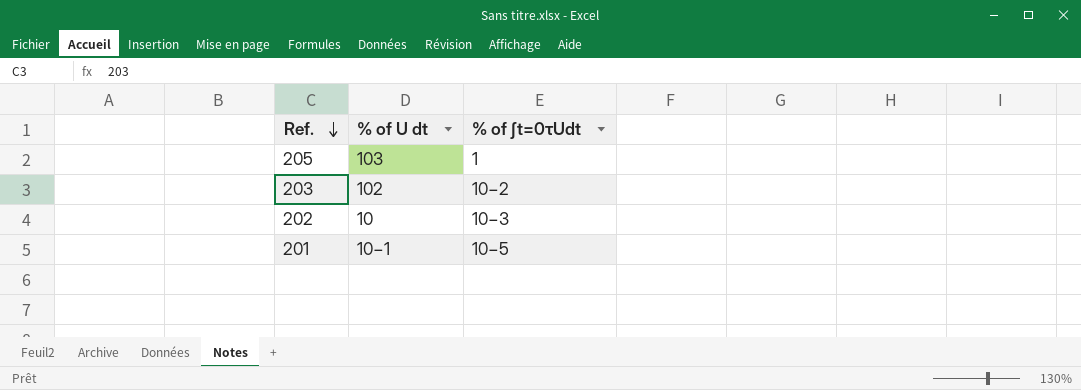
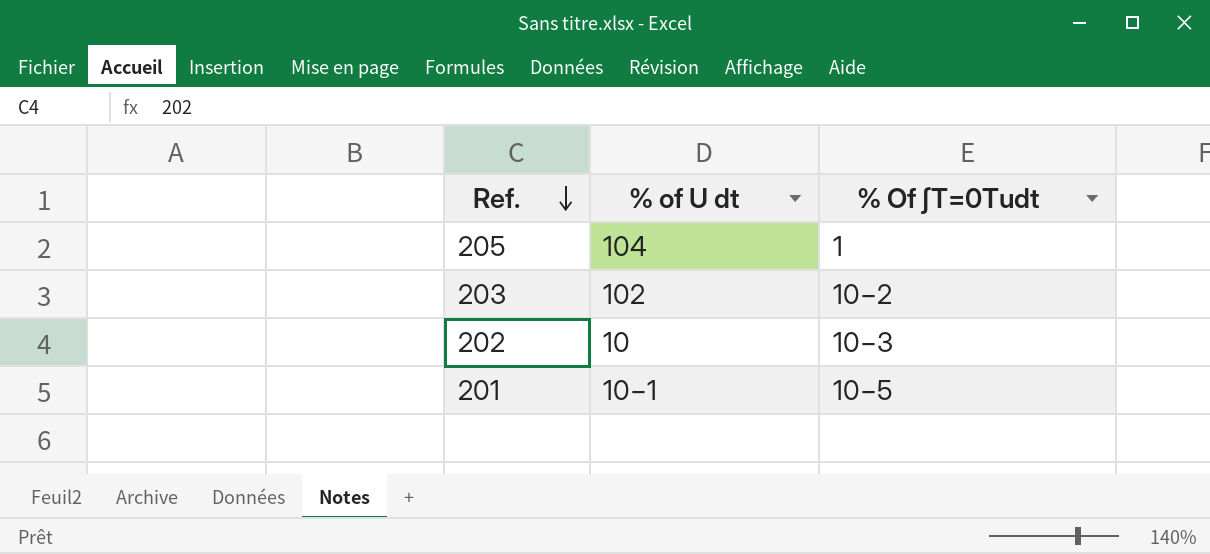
column name: % of ∫t=0τUdt -> % Of ∫T=0Τudt
205 | % of U dt: 103 -> 104

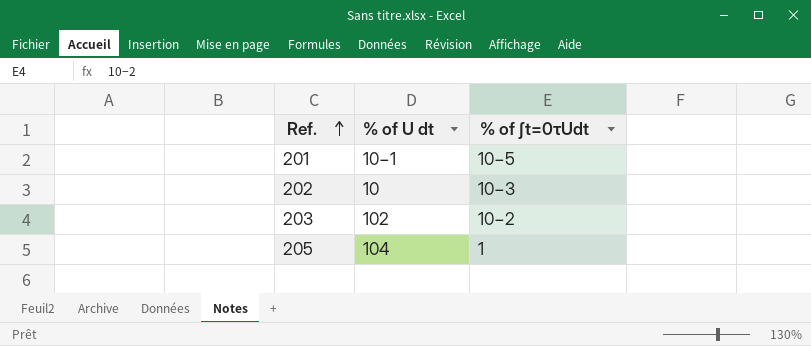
row order: Ref. descending -> Ref. ascending
column name: % Of ∫T=0Τudt -> % of ∫t=0τUdt

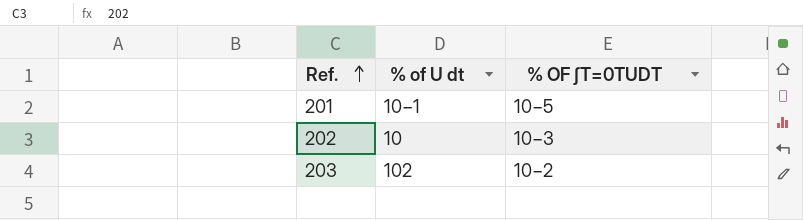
column name: % of ∫t=0τUdt -> % OF ∫T=0ΤUDT
row 205: 104 | 1 -> none

